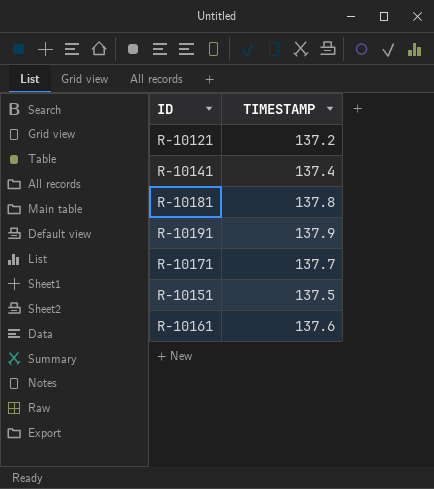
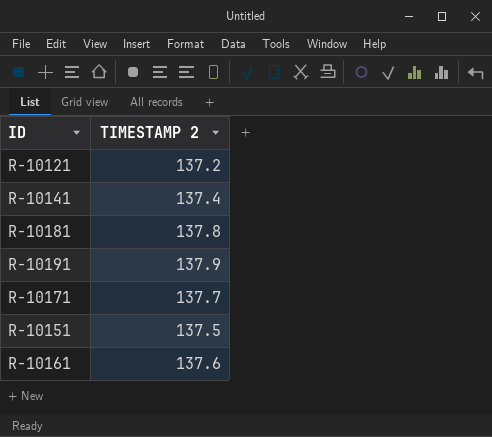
column name: TIMESTAMP -> TIMESTAMP 2

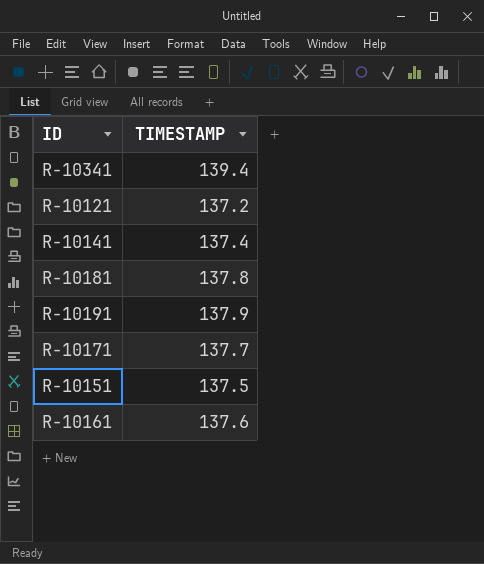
column name: TIMESTAMP 2 -> TIMESTAMP
row R-10341: none -> 139.4

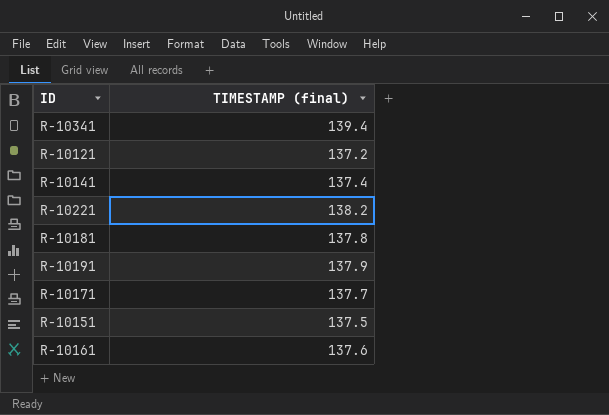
column name: TIMESTAMP -> TIMESTAMP (final)
row R-10221: none -> 138.2

